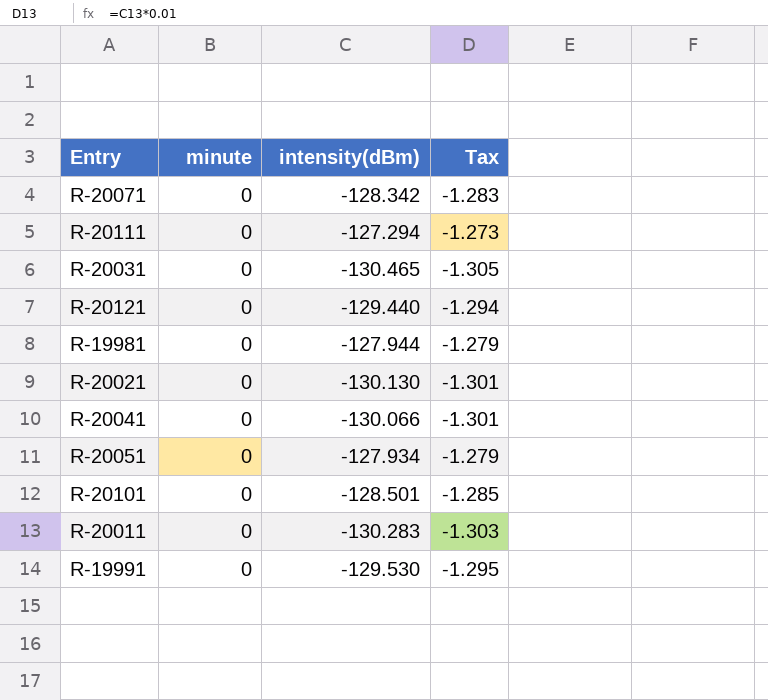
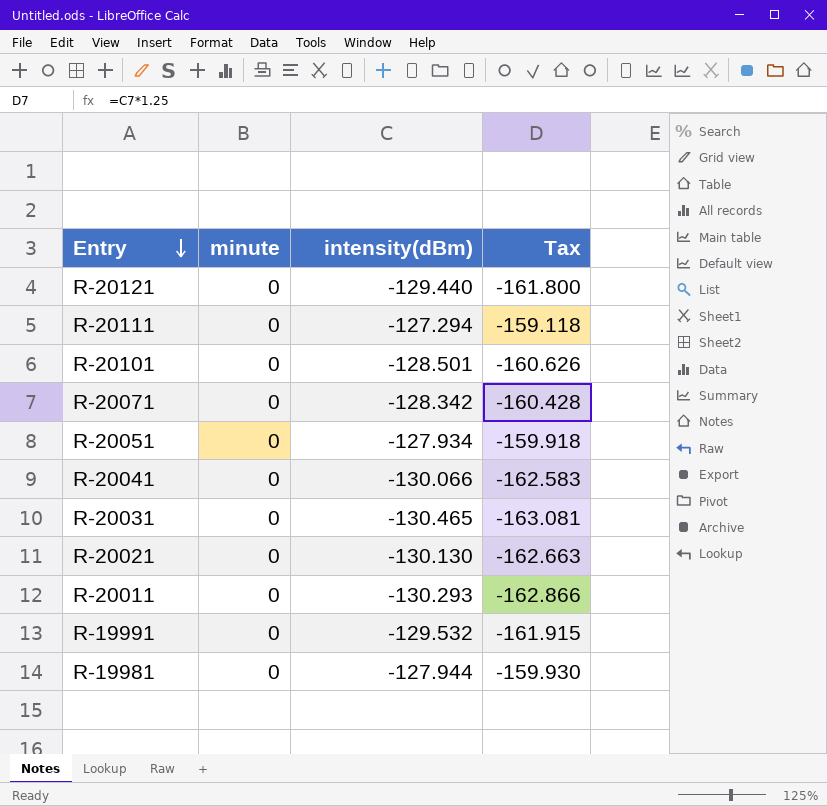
row order: none -> Entry descending
column Tax | formula: [intensity(dBm)] * 0.01 -> [intensity(dBm)] * 1.25
R-20011 | intensity(dBm): -130.283 -> -130.293
R-19991 | intensity(dBm): -129.530 -> -129.532

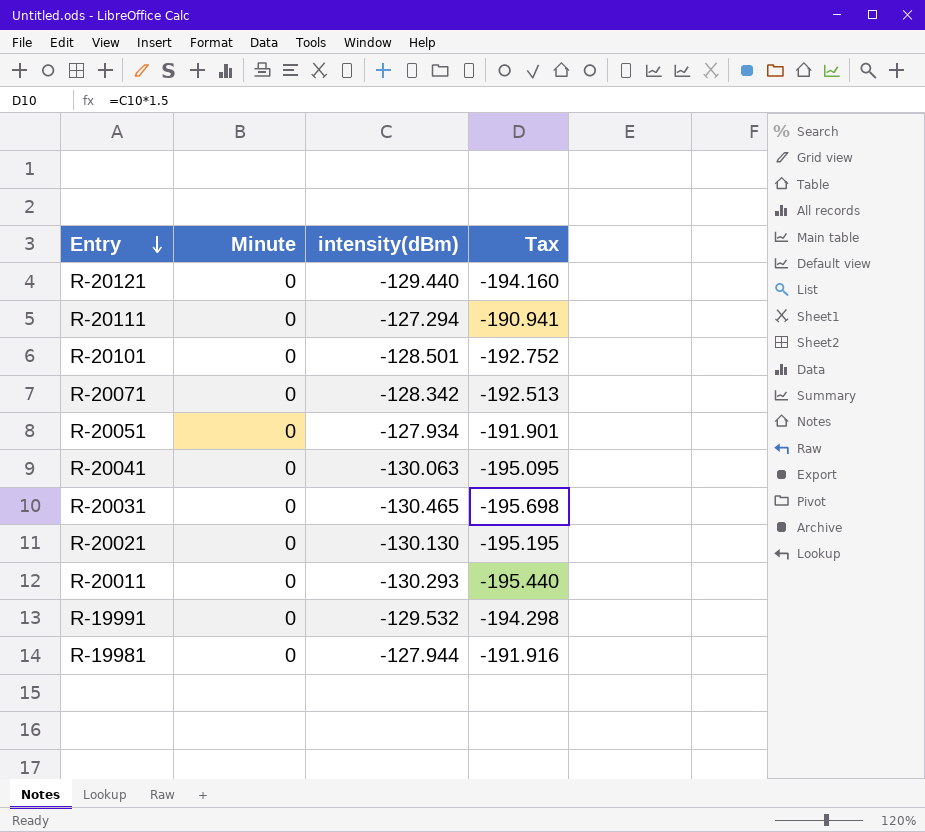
column name: minute -> Minute
column Tax | formula: [intensity(dBm)] * 1.25 -> [intensity(dBm)] * 1.5
R-20041 | intensity(dBm): -130.066 -> -130.063

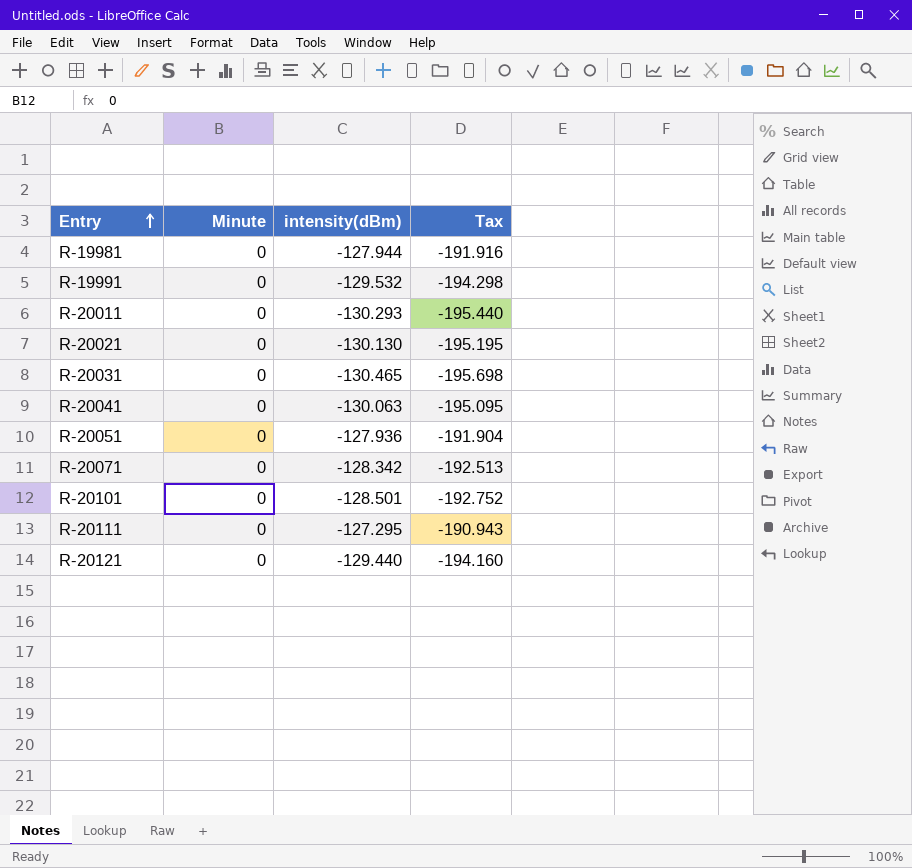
row order: Entry descending -> Entry ascending
R-20051 | intensity(dBm): -127.934 -> -127.936
R-20051 | Tax: -191.901 -> -191.904
R-20111 | intensity(dBm): -127.294 -> -127.295
R-20111 | Tax: -190.941 -> -190.943

